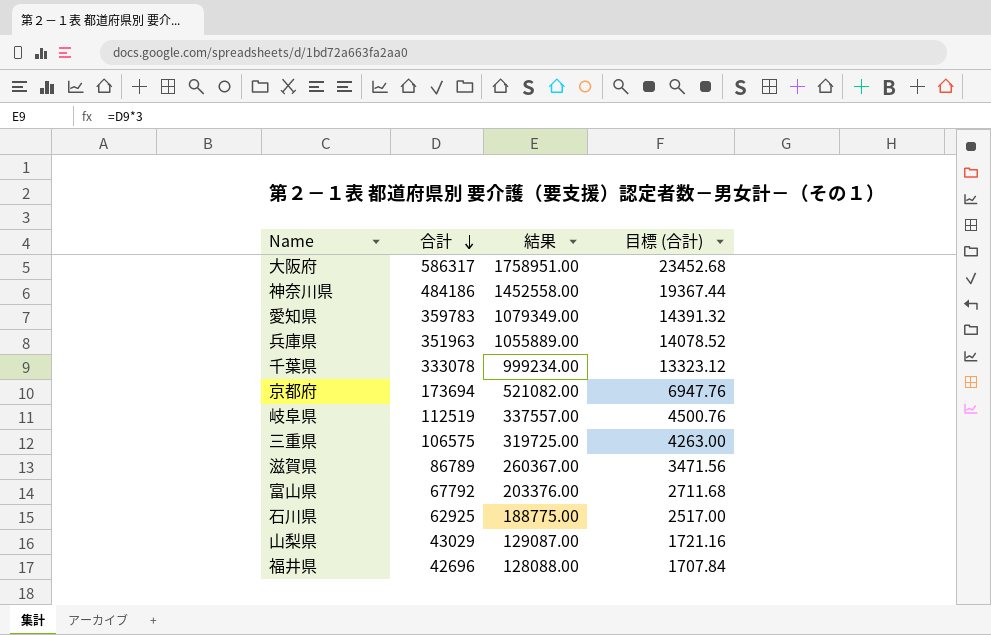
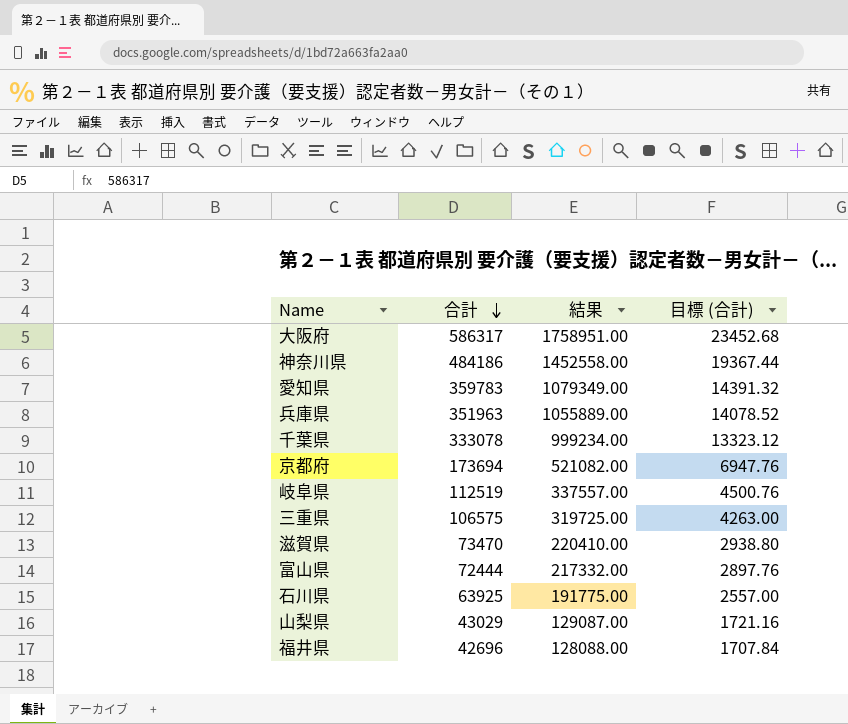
滋賀県 | 合計: 86789 -> 73470
滋賀県 | 結果: 260367.00 -> 220410.00
滋賀県 | 目標 (合計): 3471.56 -> 2938.80
富山県 | 合計: 67792 -> 72444
富山県 | 結果: 203376.00 -> 217332.00
富山県 | 目標 (合計): 2711.68 -> 2897.76
石川県 | 合計: 62925 -> 63925
石川県 | 結果: 188775.00 -> 191775.00
石川県 | 目標 (合計): 2517.00 -> 2557.00

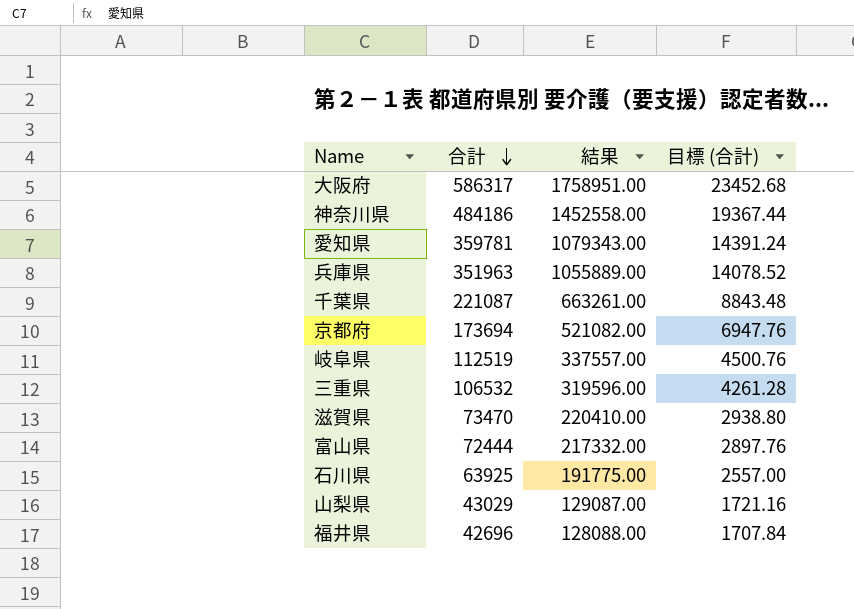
愛知県 | 合計: 359783 -> 359781
愛知県 | 結果: 1079349.00 -> 1079343.00
愛知県 | 目標 (合計): 14391.32 -> 14391.24
千葉県 | 合計: 333078 -> 221087
千葉県 | 結果: 999234.00 -> 663261.00
千葉県 | 目標 (合計): 13323.12 -> 8843.48
三重県 | 合計: 106575 -> 106532
三重県 | 結果: 319725.00 -> 319596.00
三重県 | 目標 (合計): 4263.00 -> 4261.28

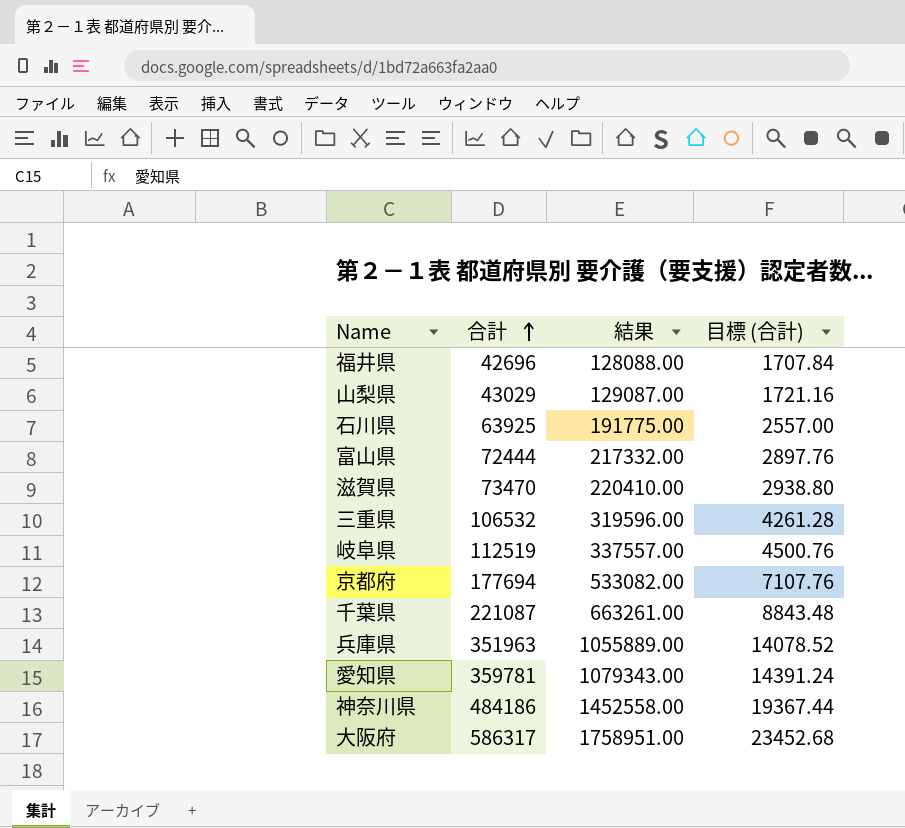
row order: 合計 descending -> 合計 ascending
京都府 | 合計: 173694 -> 177694
京都府 | 結果: 521082.00 -> 533082.00
京都府 | 目標 (合計): 6947.76 -> 7107.76

